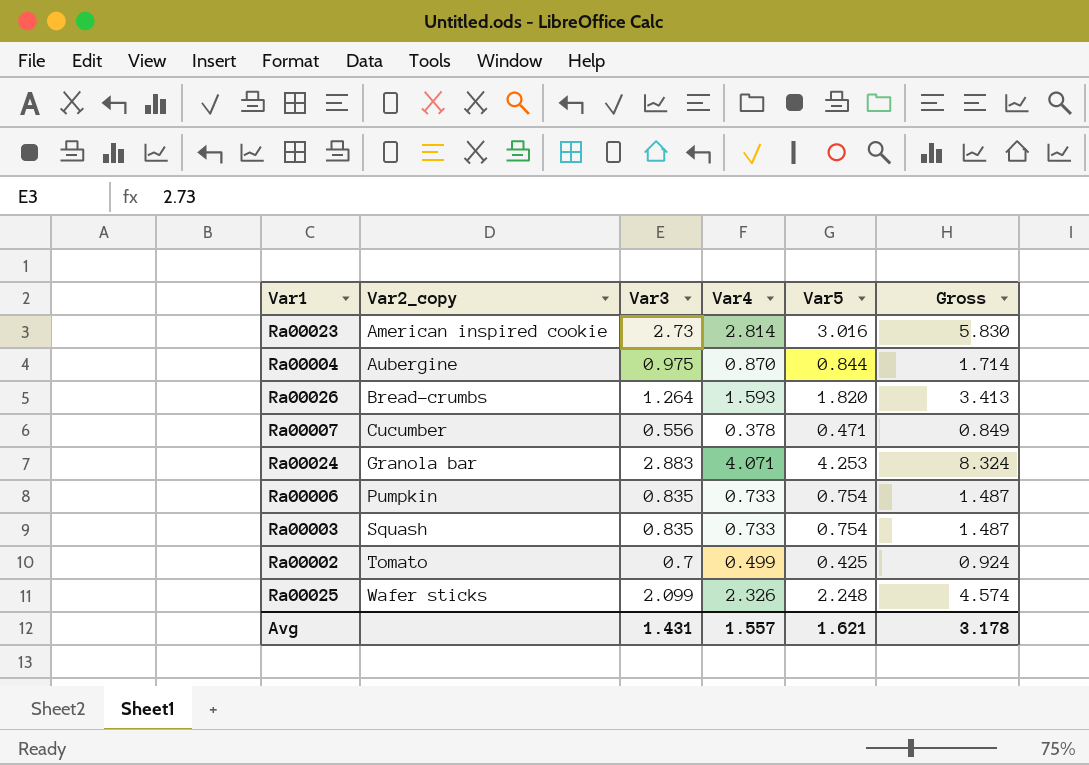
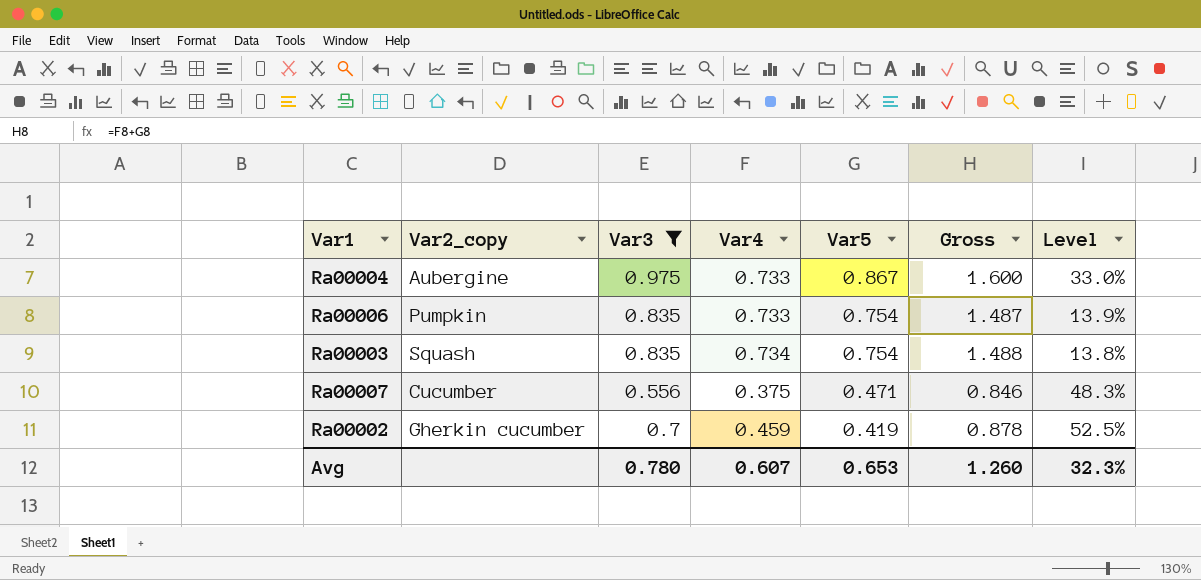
filter: none -> Var3 <= 0.975
row order: Var2_copy ascending -> Var5 descending
column Level | formula: none -> ([Var3] - [Var4]) / [Var4]
Ra00004 | Var4: 0.870 -> 0.733
Ra00004 | Var5: 0.844 -> 0.867
Ra00004 | Gross: 1.714 -> 1.600
Ra00003 | Var4: 0.733 -> 0.734
Ra00003 | Gross: 1.487 -> 1.488
Ra00007 | Var4: 0.378 -> 0.375
Ra00007 | Gross: 0.849 -> 0.846
Ra00002 | Var2_copy: Tomato -> Gherkin cucumber
Ra00002 | Var4: 0.499 -> 0.459
Ra00002 | Var5: 0.425 -> 0.419
Ra00002 | Gross: 0.924 -> 0.878
Avg | Var3: 1.431 -> 0.780
Avg | Var4: 1.557 -> 0.607
Avg | Var5: 1.621 -> 0.653
Avg | Gross: 3.178 -> 1.260

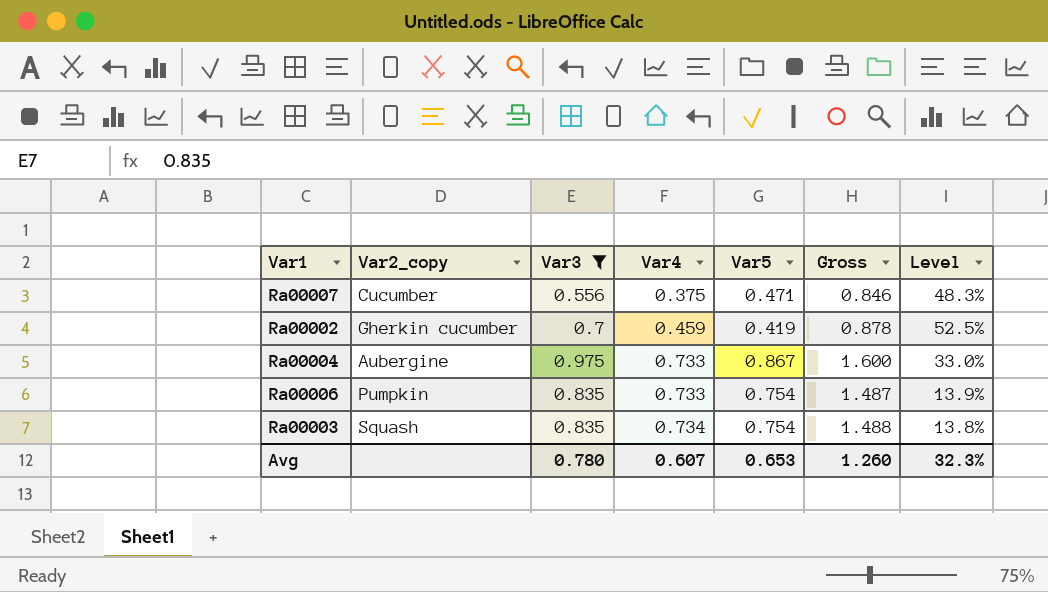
row order: Var5 descending -> Var4 ascending

